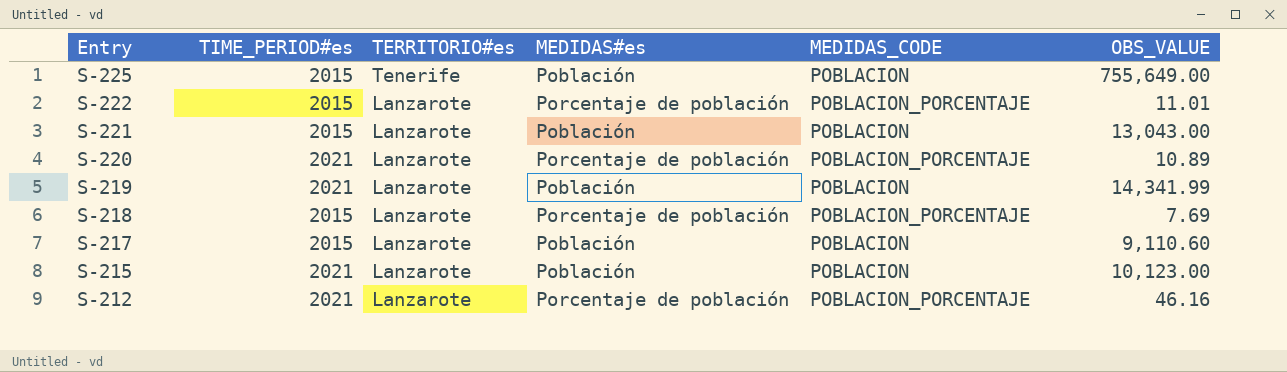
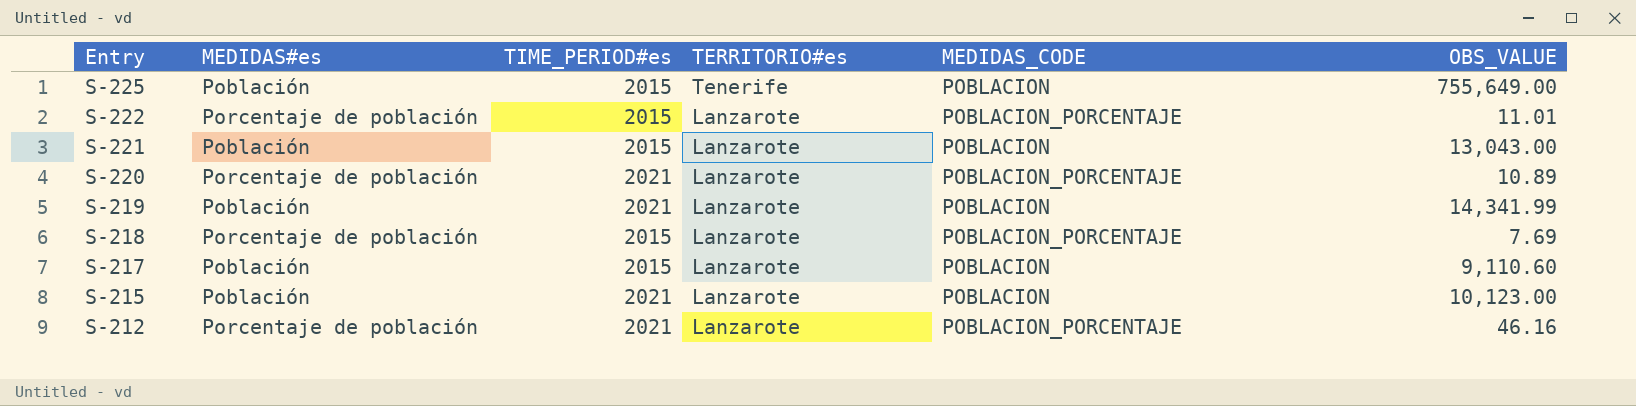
column MEDIDAS#es | position: 4 -> 2

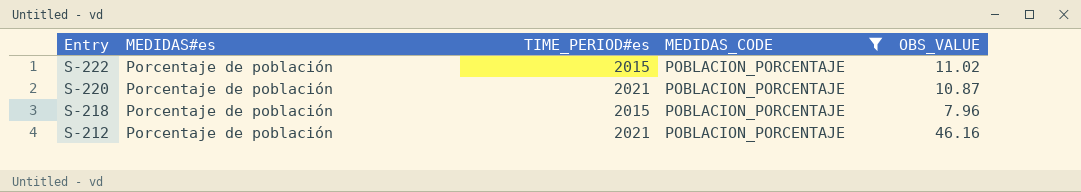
filter: none -> MEDIDAS_CODE = POBLACION_PORCENTAJE
column TERRITORIO#es | position: 4 -> none
S-222 | OBS_VALUE: 11.01 -> 11.02
S-220 | OBS_VALUE: 10.89 -> 10.87
S-218 | OBS_VALUE: 7.69 -> 7.96

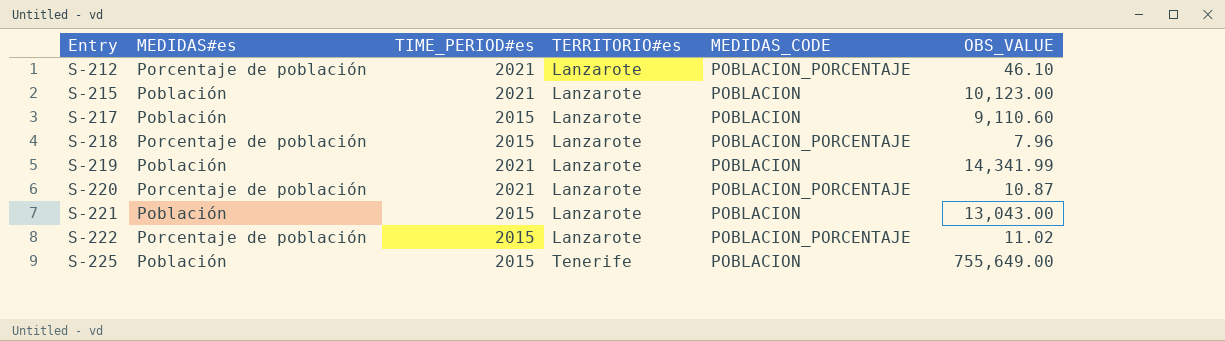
filter: MEDIDAS_CODE = POBLACION_PORCENTAJE -> none
row order: Entry descending -> Entry ascending
column TERRITORIO#es | position: none -> 4
S-212 | OBS_VALUE: 46.16 -> 46.10

